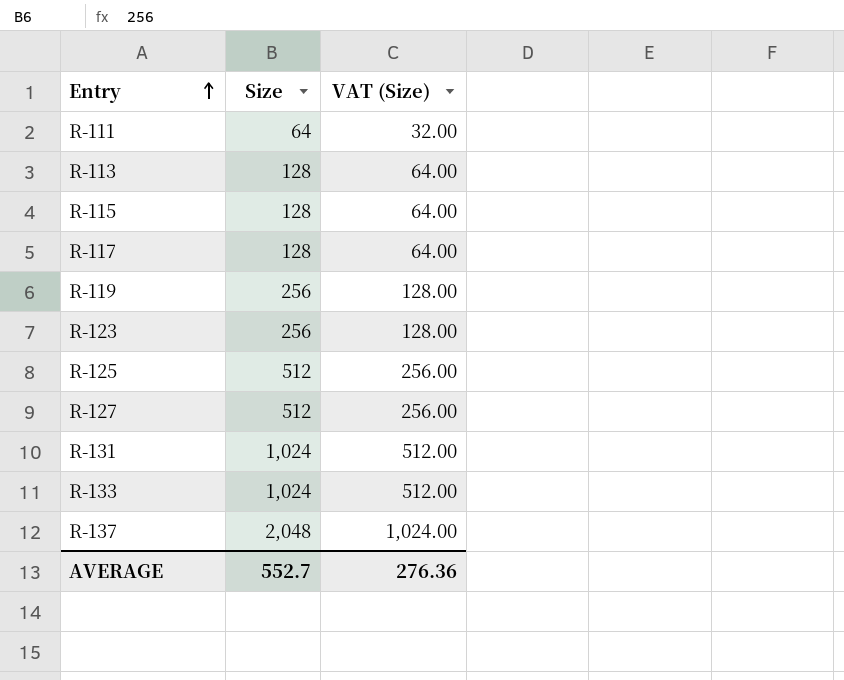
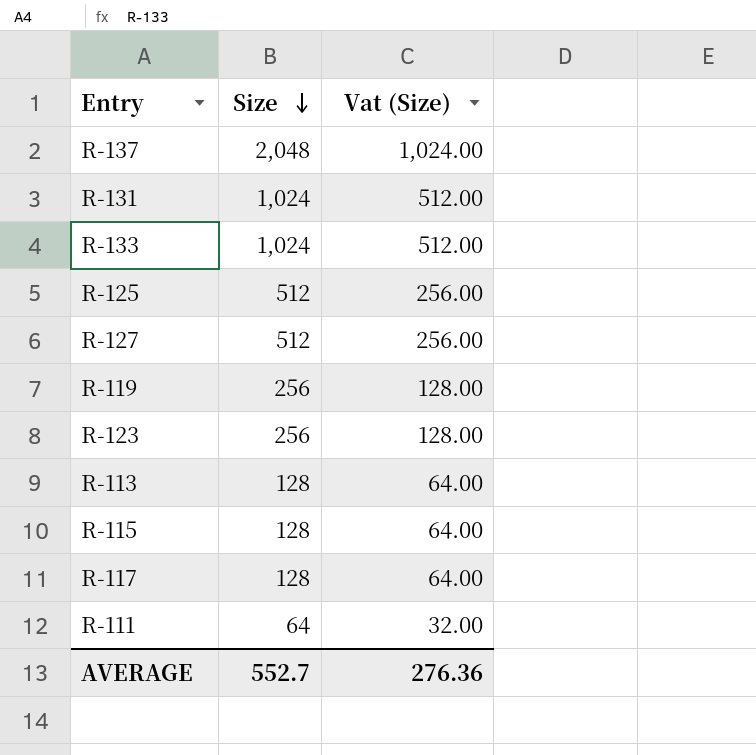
row order: Entry ascending -> Size descending
column name: VAT (Size) -> Vat (Size)

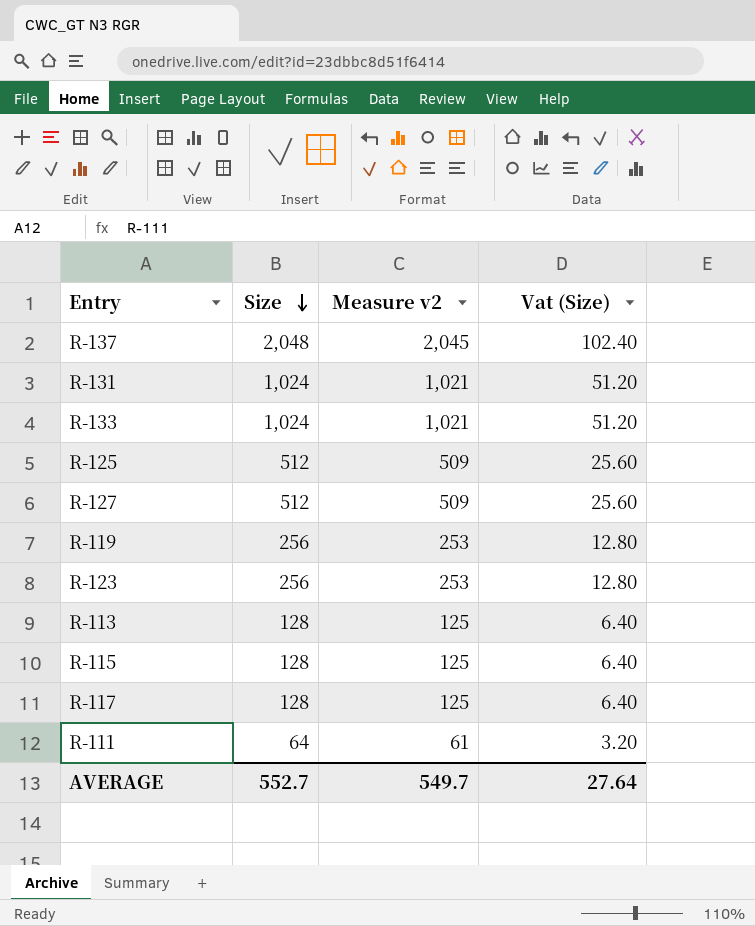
column Measure v2 | formula: none -> [Size] - 3
column Vat (Size) | formula: [Size] * 0.5 -> [Size] * 0.05
AVERAGE | Vat (Size): 276.36 -> 27.64

